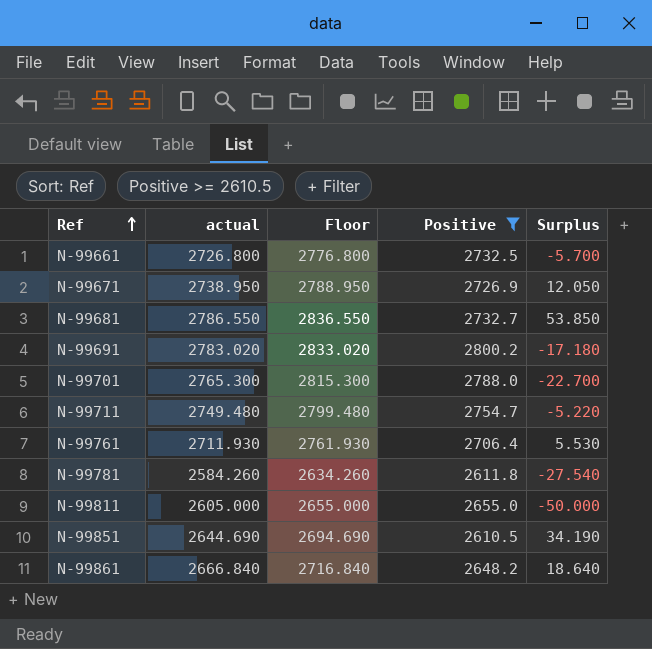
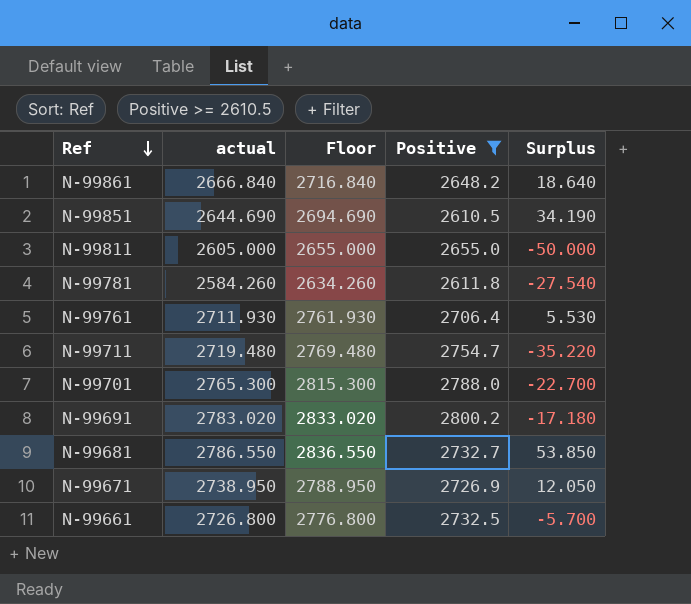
row order: Ref ascending -> Ref descending
N-99711 | actual: 2749.480 -> 2719.480
N-99711 | Floor: 2799.480 -> 2769.480
N-99711 | Surplus: -5.220 -> -35.220

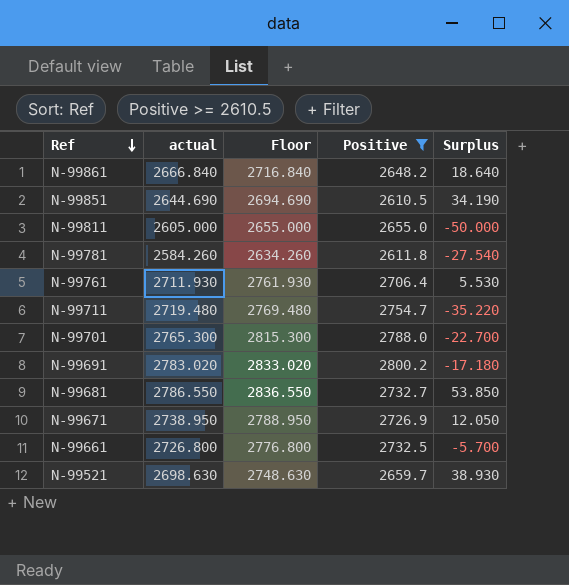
row N-99521: none -> 2698.630 | 2748.630 | 2659.7 | 38.930

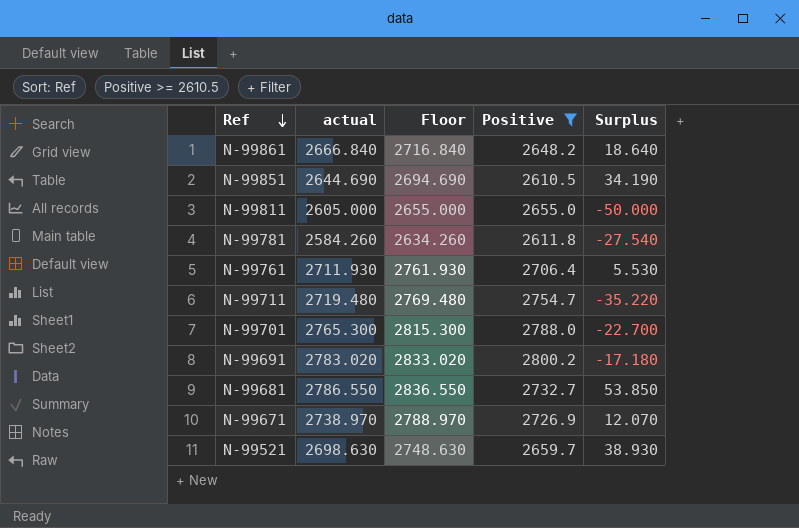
row N-99661: 2726.800 | 2776.800 | 2732.5 | -5.700 -> none
N-99671 | actual: 2738.950 -> 2738.970
N-99671 | Floor: 2788.950 -> 2788.970
N-99671 | Surplus: 12.050 -> 12.070

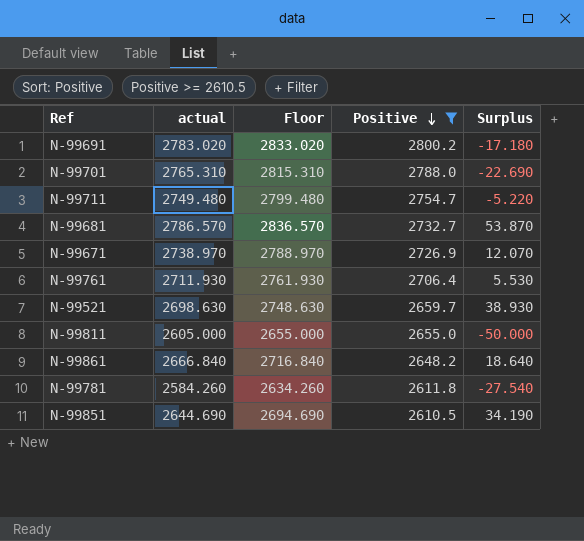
row order: Ref descending -> Positive descending
N-99701 | actual: 2765.300 -> 2765.310
N-99701 | Floor: 2815.300 -> 2815.310
N-99701 | Surplus: -22.700 -> -22.690
N-99711 | actual: 2719.480 -> 2749.480
N-99711 | Floor: 2769.480 -> 2799.480
N-99711 | Surplus: -35.220 -> -5.220
N-99681 | actual: 2786.550 -> 2786.570
N-99681 | Floor: 2836.550 -> 2836.570
N-99681 | Surplus: 53.850 -> 53.870

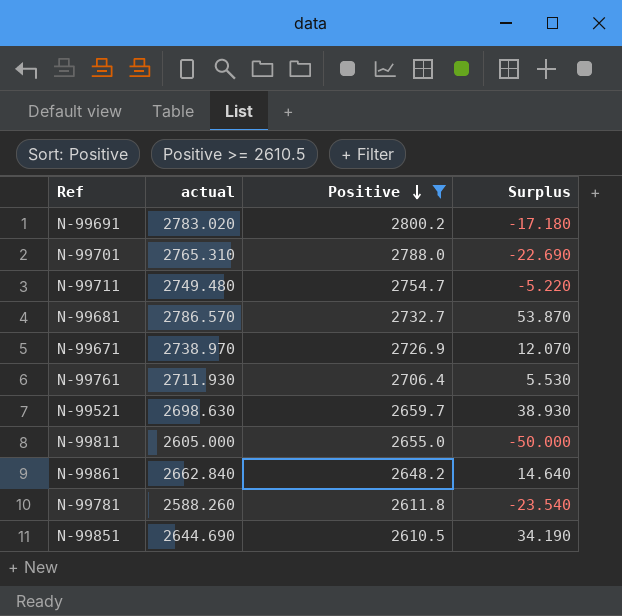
column Floor | formula: [actual] + 50 -> none
N-99861 | actual: 2666.840 -> 2662.840
N-99861 | Surplus: 18.640 -> 14.640
N-99781 | actual: 2584.260 -> 2588.260
N-99781 | Surplus: -27.540 -> -23.540

